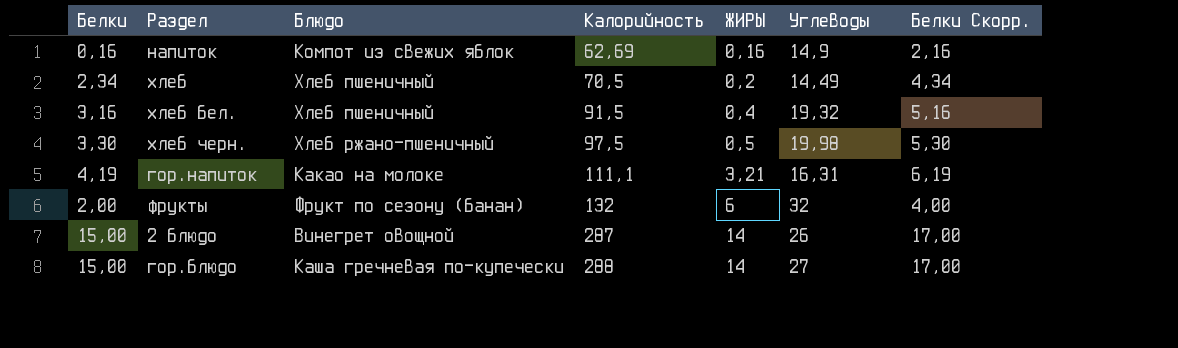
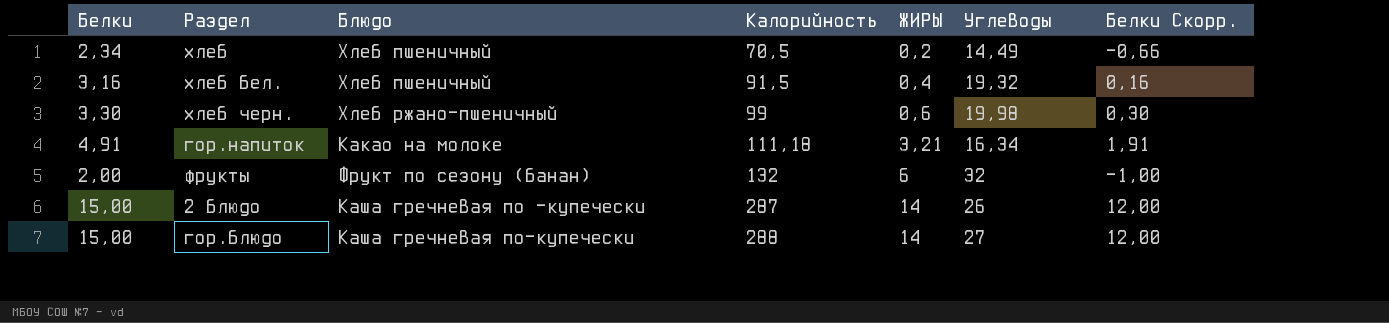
column Белки Скорр. | formula: [Белки] + 2 -> [Белки] - 3
row напиток: 0,16 | Компот из свежих яблок | 62,69 | 0,16 | 14,9 | 2,16 -> none
хлеб черн. | Калорийность: 97,5 -> 99
хлеб черн. | ЖИРЫ: 0,5 -> 0,6
гор.напиток | Белки: 4,19 -> 4,91
гор.напиток | Калорийность: 111,1 -> 111,18
гор.напиток | Углеводы: 16,31 -> 16,34
2 блюдо | Блюдо: Винегрет овощной -> Каша гречневая по -купечески

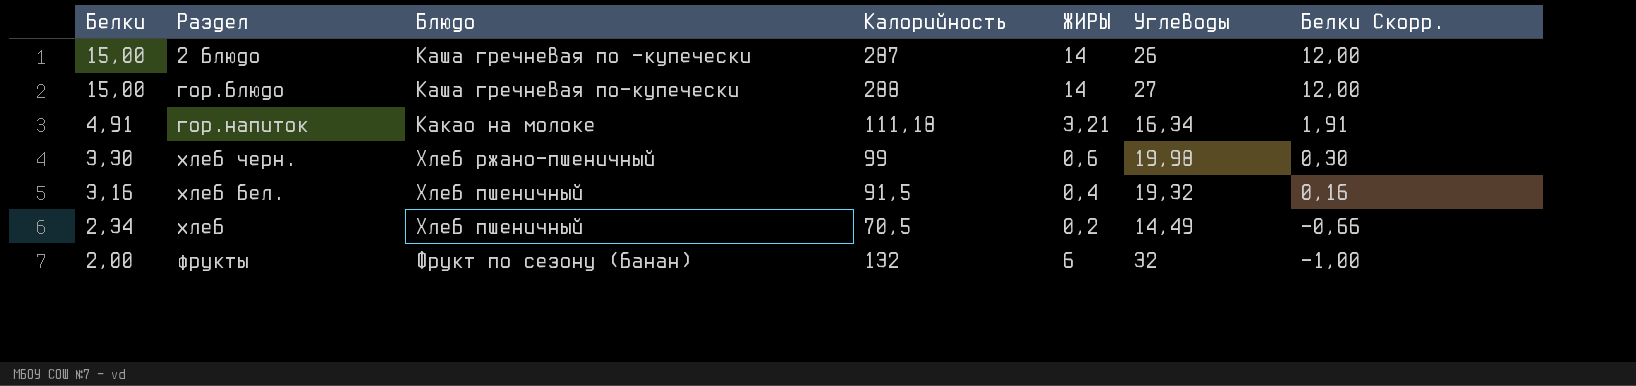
row order: Калорийность ascending -> Белки descending

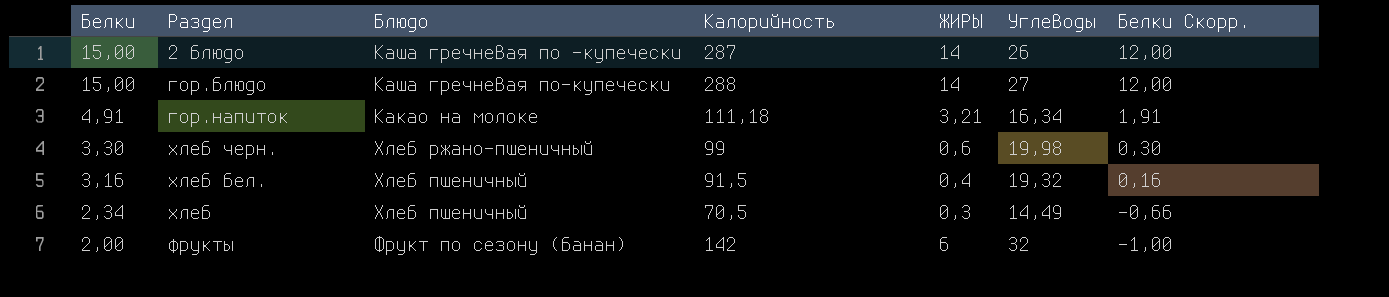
хлеб | ЖИРЫ: 0,2 -> 0,3
фрукты | Калорийность: 132 -> 142

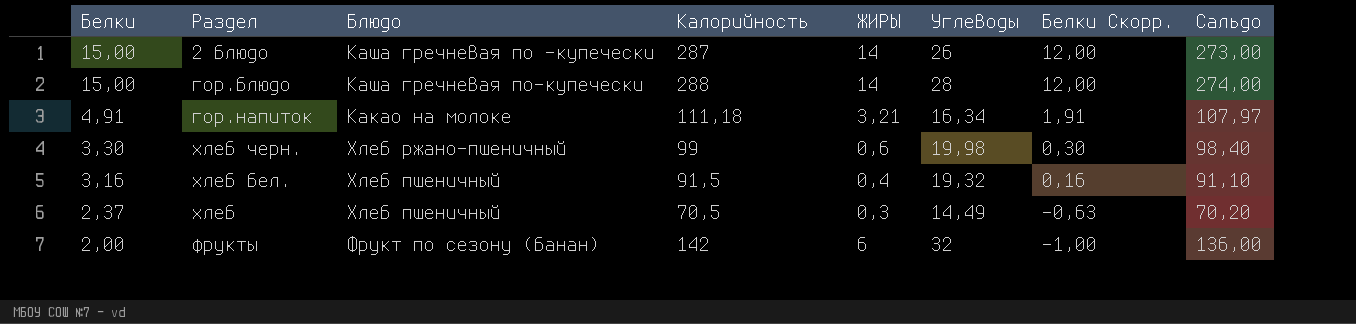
column Сальдо | formula: none -> [Калорийность] - [ЖИРЫ]
гор.блюдо | Углеводы: 27 -> 28
хлеб | Белки: 2,34 -> 2,37
хлеб | Белки Скорр.: -0,66 -> -0,63

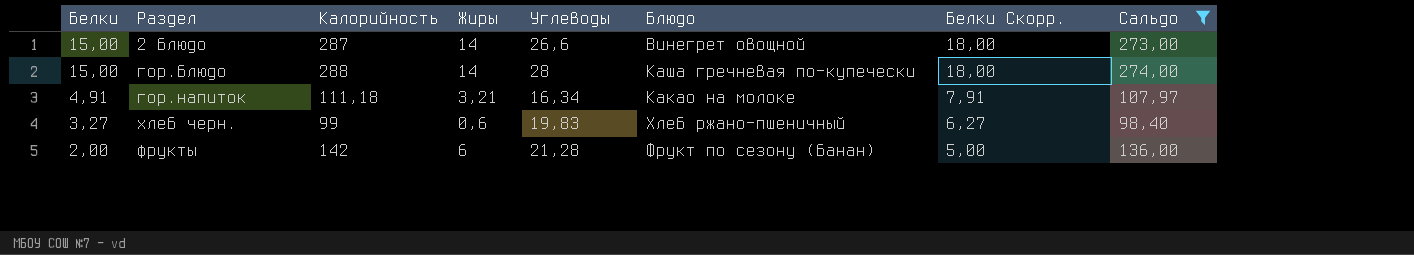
filter: none -> Сальдо >= 98,40
column name: ЖИРЫ -> Жиры
column Блюдо | position: 3 -> 6
column Белки Скорр. | formula: [Белки] - 3 -> [Белки] + 3
2 блюдо | Углеводы: 26 -> 26,6
2 блюдо | Блюдо: Каша гречневая по -купечески -> Винегрет овощной
хлеб черн. | Белки: 3,30 -> 3,27
хлеб черн. | Углеводы: 19,98 -> 19,83
фрукты | Углеводы: 32 -> 21,28

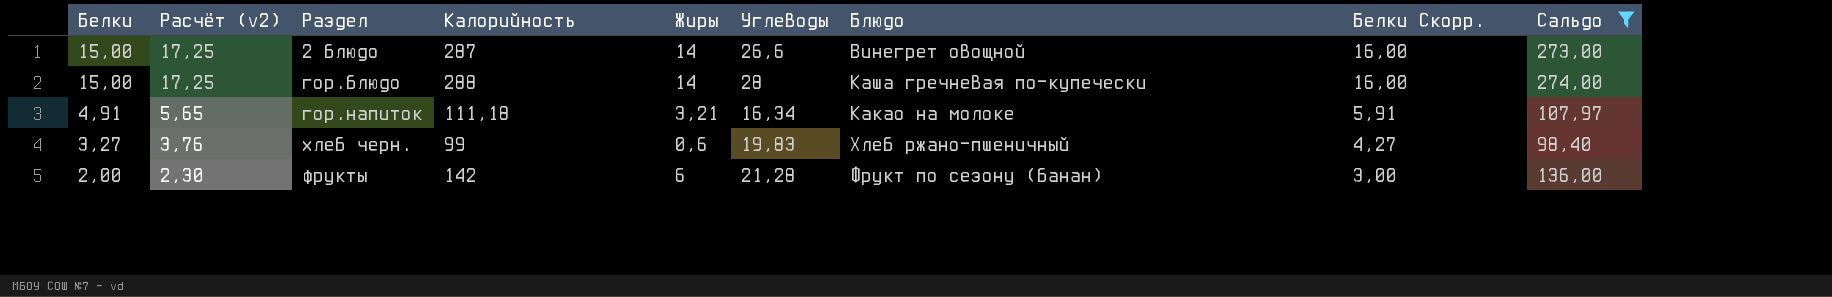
column Расчёт (v2) | formula: none -> [Белки] * 1,15
column Белки Скорр. | formula: [Белки] + 3 -> [Белки] + 1

